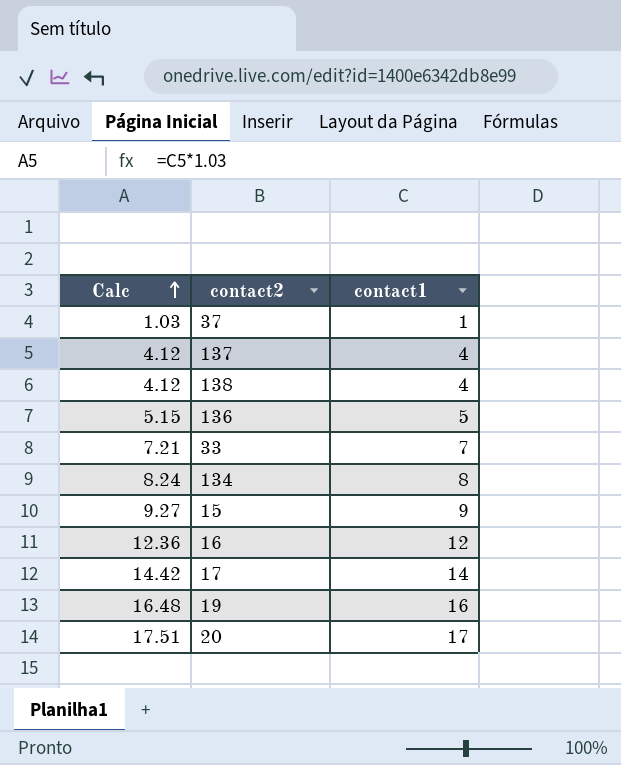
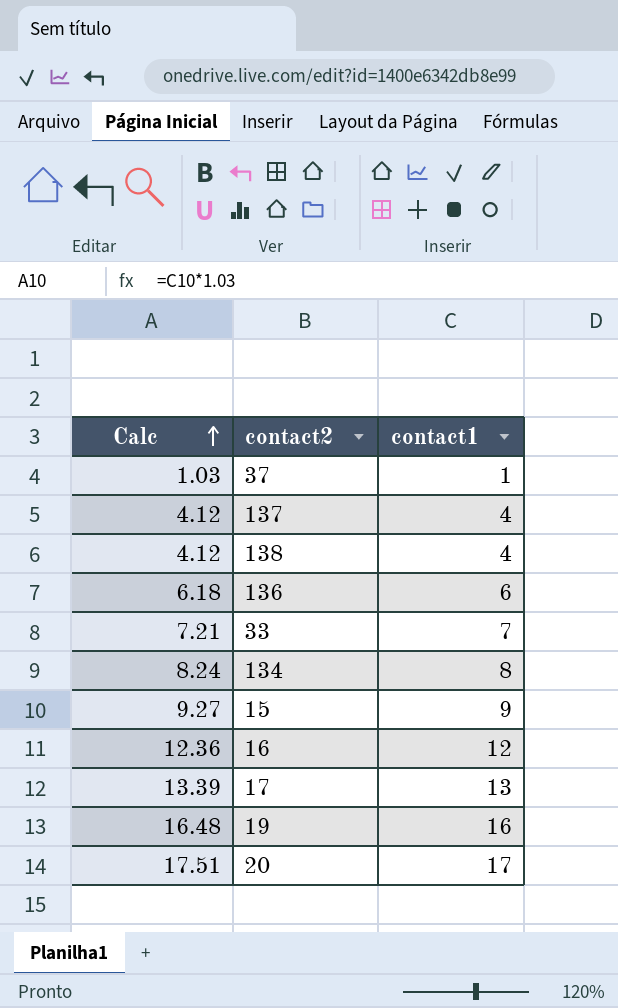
136 | Calc: 5.15 -> 6.18
136 | contact1: 5 -> 6
17 | Calc: 14.42 -> 13.39
17 | contact1: 14 -> 13

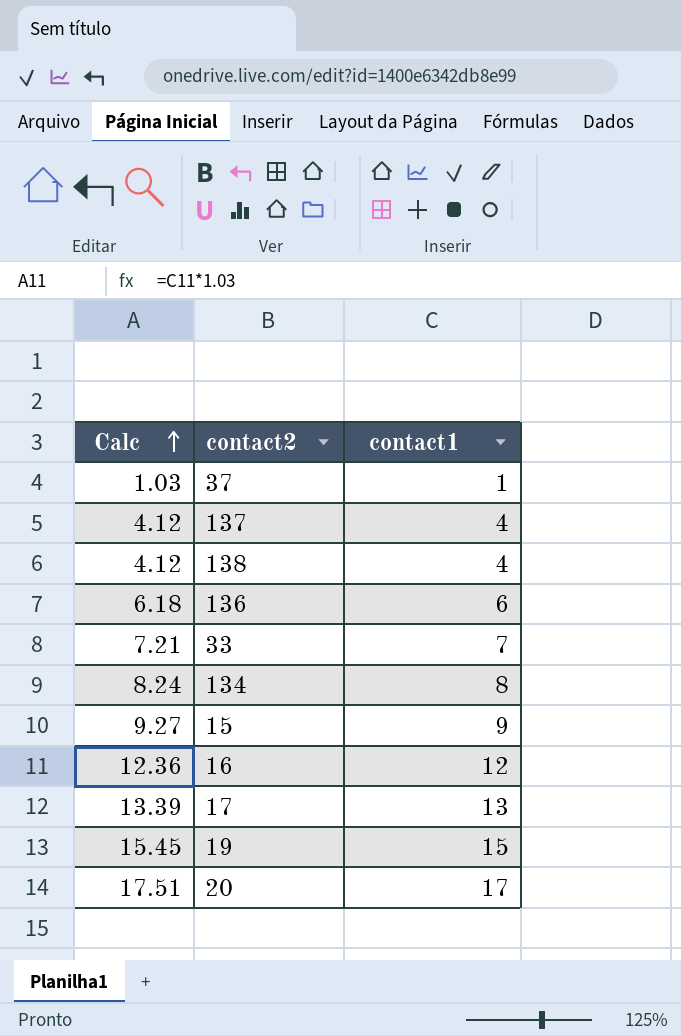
19 | Calc: 16.48 -> 15.45
19 | contact1: 16 -> 15

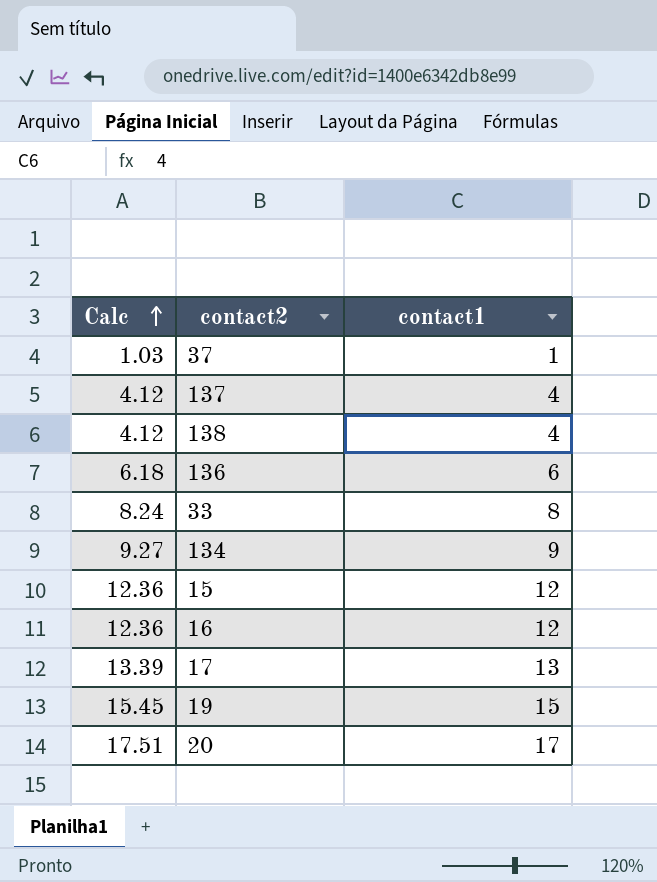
33 | Calc: 7.21 -> 8.24
33 | contact1: 7 -> 8
134 | Calc: 8.24 -> 9.27
134 | contact1: 8 -> 9
15 | Calc: 9.27 -> 12.36
15 | contact1: 9 -> 12

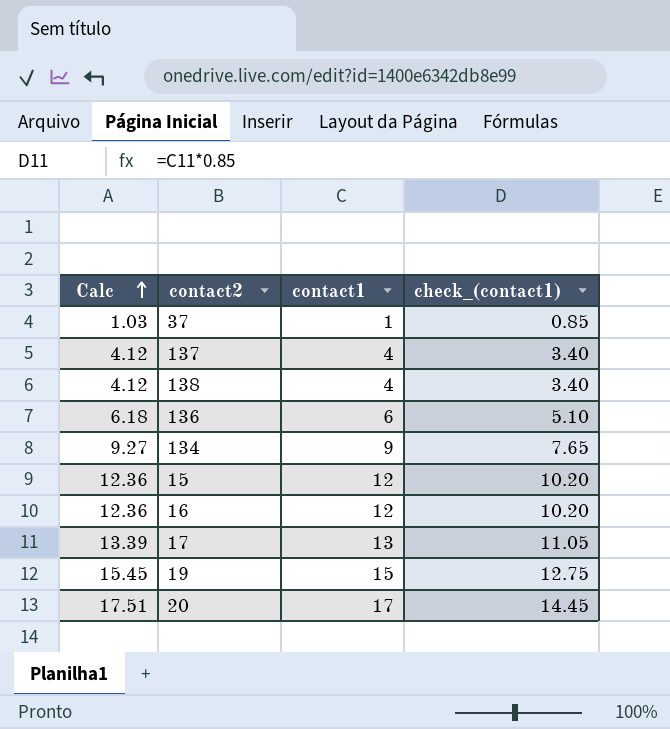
column check_(contact1) | formula: none -> [contact1] * 0.85
row 33: 8.24 | 8 -> none

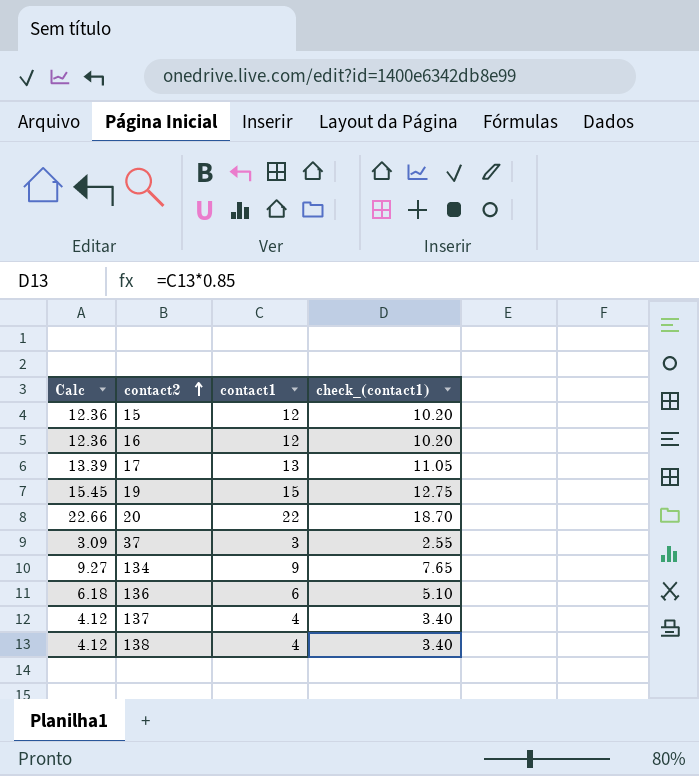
row order: Calc ascending -> contact2 ascending
20 | Calc: 17.51 -> 22.66
20 | contact1: 17 -> 22
20 | check_(contact1): 14.45 -> 18.70
37 | Calc: 1.03 -> 3.09
37 | contact1: 1 -> 3
37 | check_(contact1): 0.85 -> 2.55

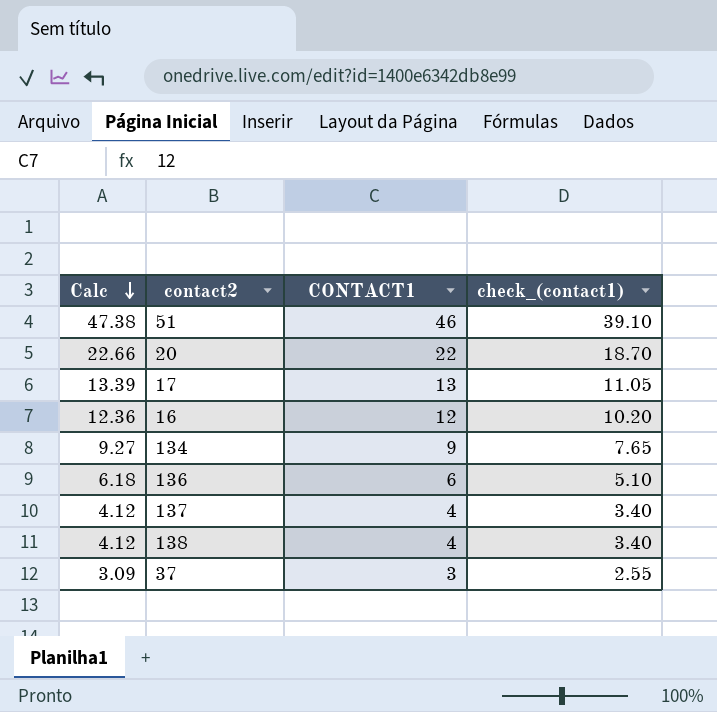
row order: contact2 ascending -> Calc descending
column name: contact1 -> CONTACT1
row 15: 12.36 | 12 | 10.20 -> none
row 19: 15.45 | 15 | 12.75 -> none
row 51: none -> 47.38 | 46 | 39.10

